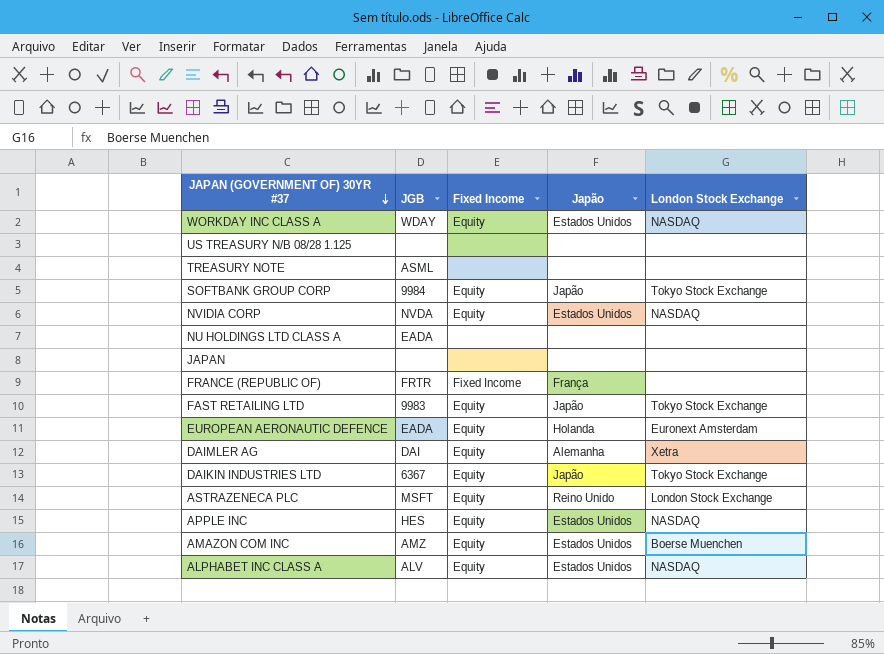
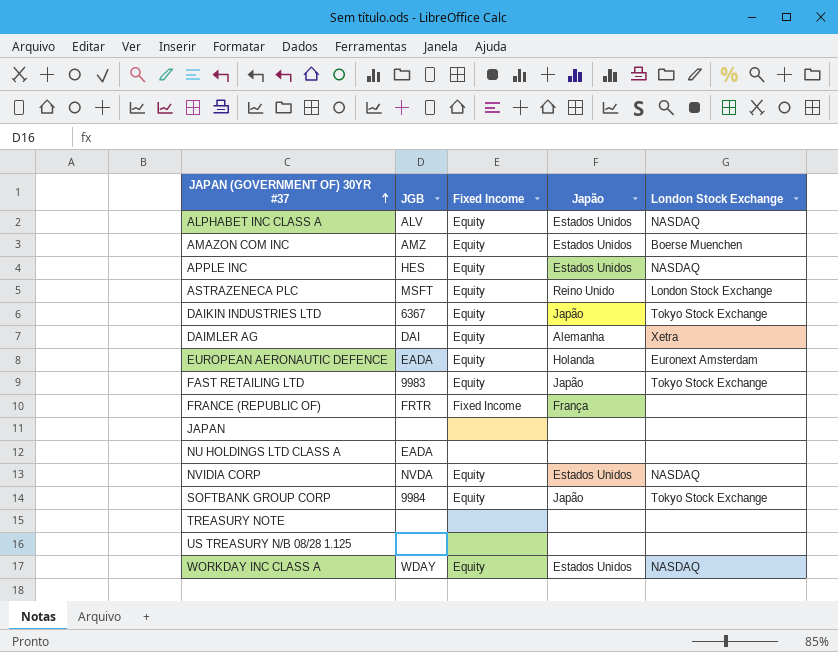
row order: JAPAN (GOVERNMENT OF) 30YR #37 descending -> JAPAN (GOVERNMENT OF) 30YR #37 ascending
TREASURY NOTE | JGB: ASML -> none

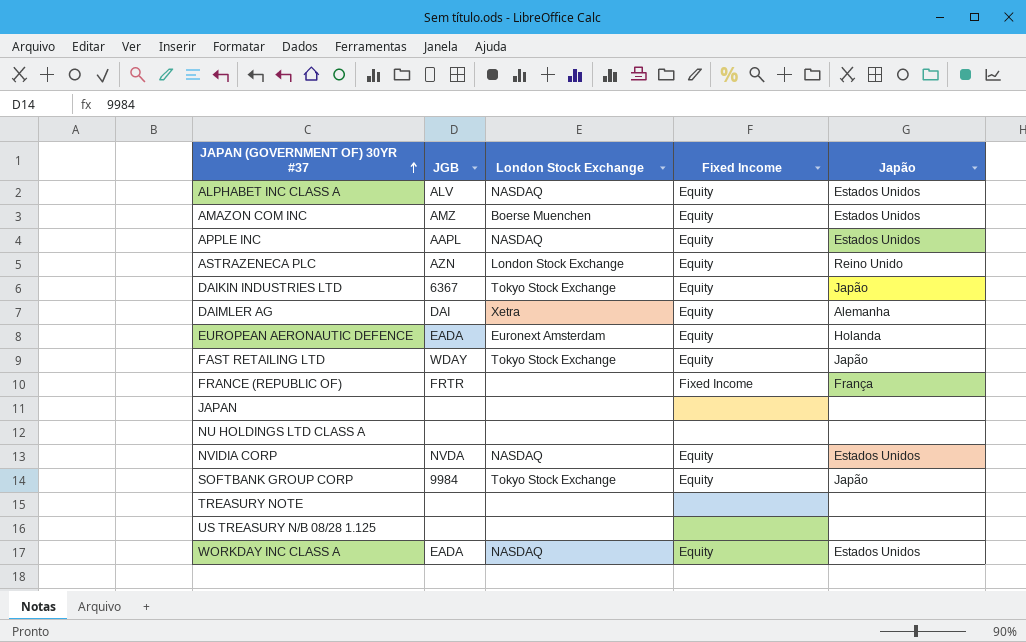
column London Stock Exchange | position: 5 -> 3
APPLE INC | JGB: HES -> AAPL
ASTRAZENECA PLC | JGB: MSFT -> AZN
FAST RETAILING LTD | JGB: 9983 -> WDAY
NU HOLDINGS LTD CLASS A | JGB: EADA -> none
WORKDAY INC CLASS A | JGB: WDAY -> EADA

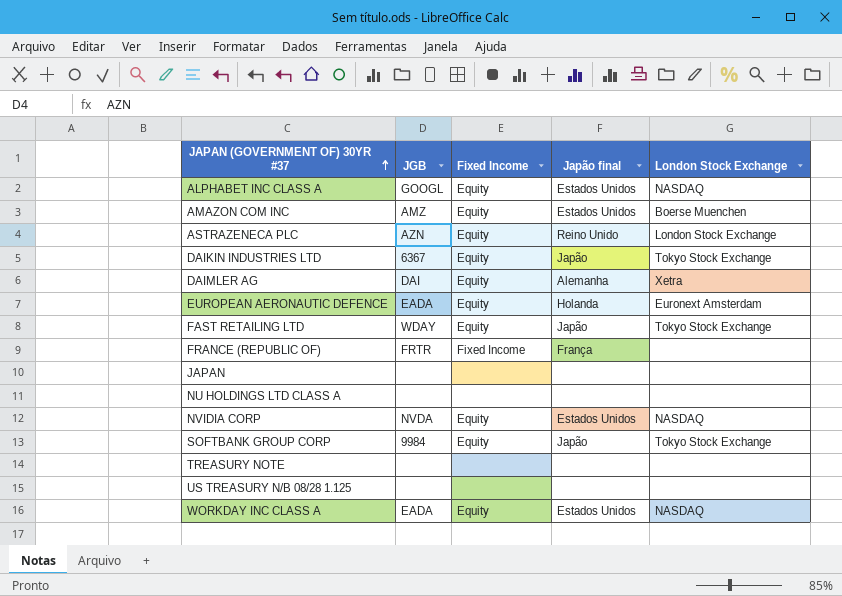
column name: Japão -> Japão final
column London Stock Exchange | position: 3 -> 5
row APPLE INC: AAPL | NASDAQ | Equity | Estados Unidos -> none
ALPHABET INC CLASS A | JGB: ALV -> GOOGL

